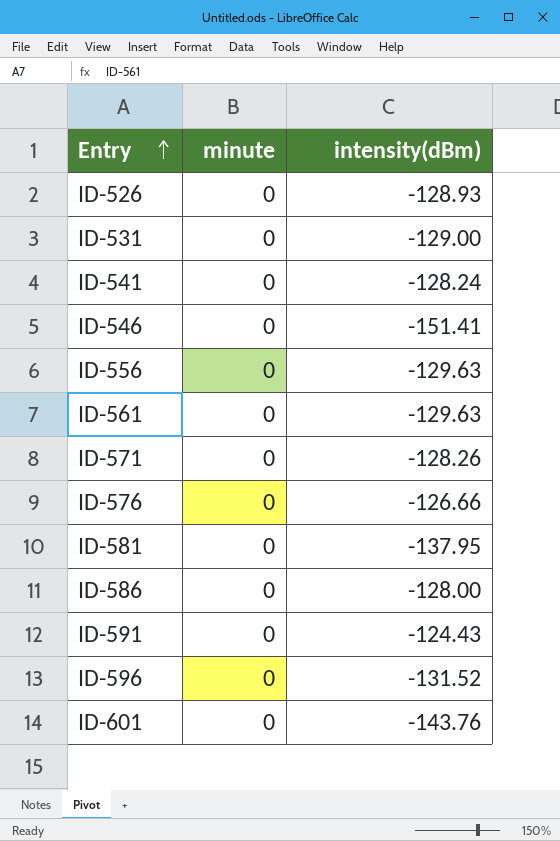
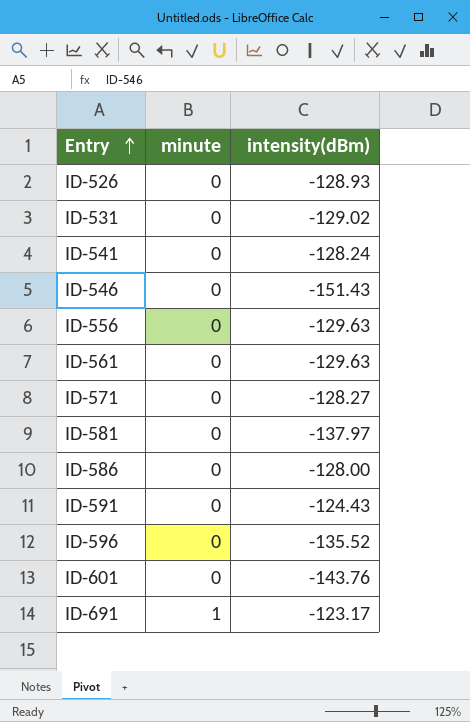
row ID-576: 0 | -126.66 -> none
ID-531 | intensity(dBm): -129.00 -> -129.02
ID-546 | intensity(dBm): -151.41 -> -151.43
ID-571 | intensity(dBm): -128.26 -> -128.27
ID-581 | intensity(dBm): -137.95 -> -137.97
ID-596 | intensity(dBm): -131.52 -> -135.52
row ID-691: none -> 1 | -123.17

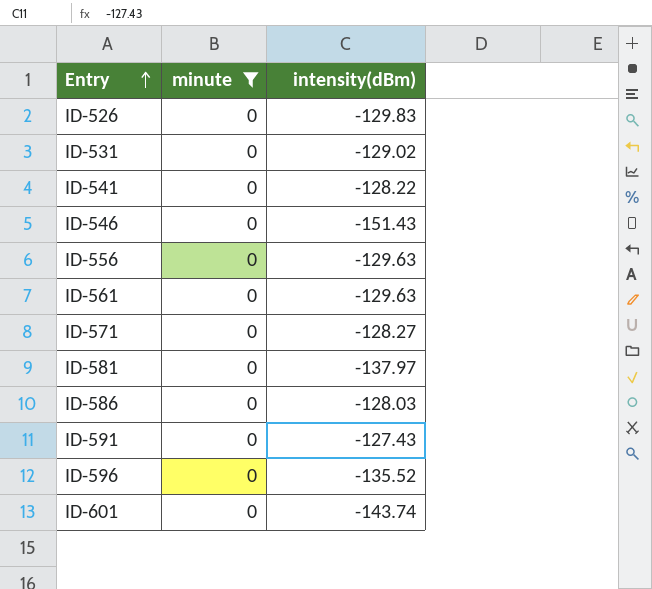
filter: none -> minute = 0
ID-526 | intensity(dBm): -128.93 -> -129.83
ID-541 | intensity(dBm): -128.24 -> -128.22
ID-586 | intensity(dBm): -128.00 -> -128.03
ID-591 | intensity(dBm): -124.43 -> -127.43
ID-601 | intensity(dBm): -143.76 -> -143.74

